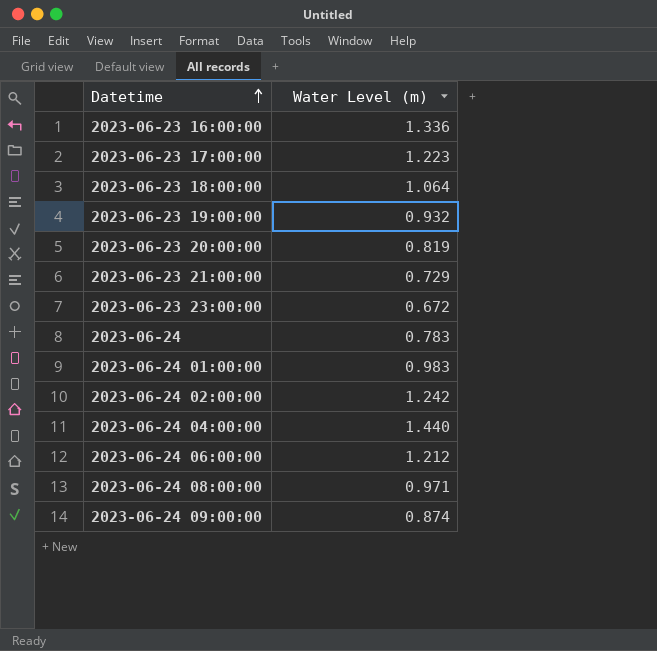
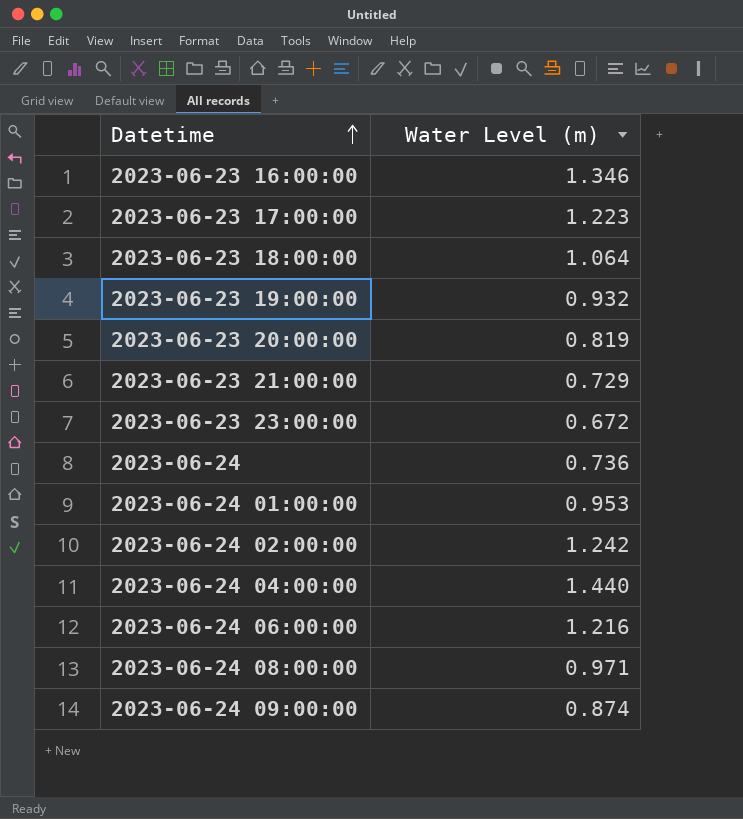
2023-06-23 16:00:00 | Water Level (m): 1.336 -> 1.346
2023-06-24 | Water Level (m): 0.783 -> 0.736
2023-06-24 01:00:00 | Water Level (m): 0.983 -> 0.953
2023-06-24 06:00:00 | Water Level (m): 1.212 -> 1.216

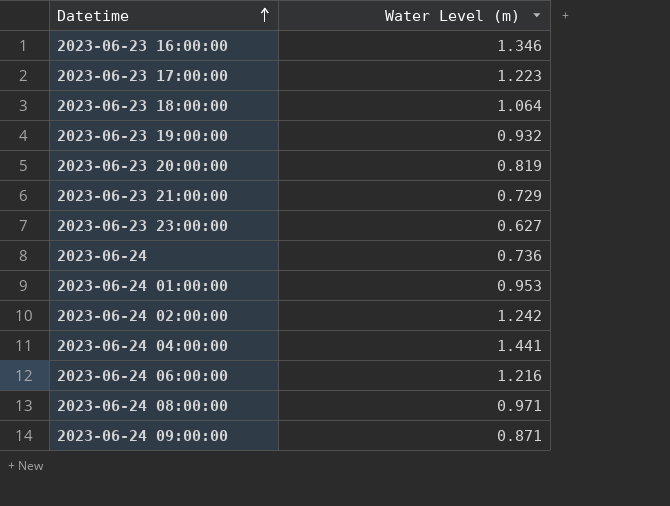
2023-06-23 23:00:00 | Water Level (m): 0.672 -> 0.627
2023-06-24 04:00:00 | Water Level (m): 1.440 -> 1.441
2023-06-24 09:00:00 | Water Level (m): 0.874 -> 0.871

